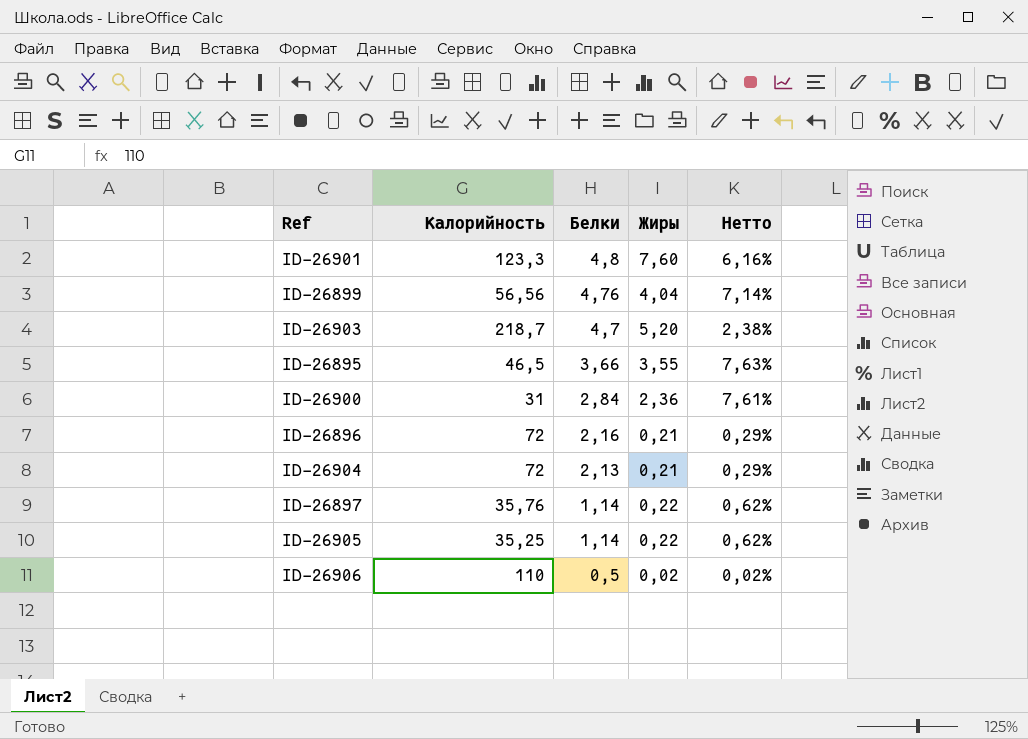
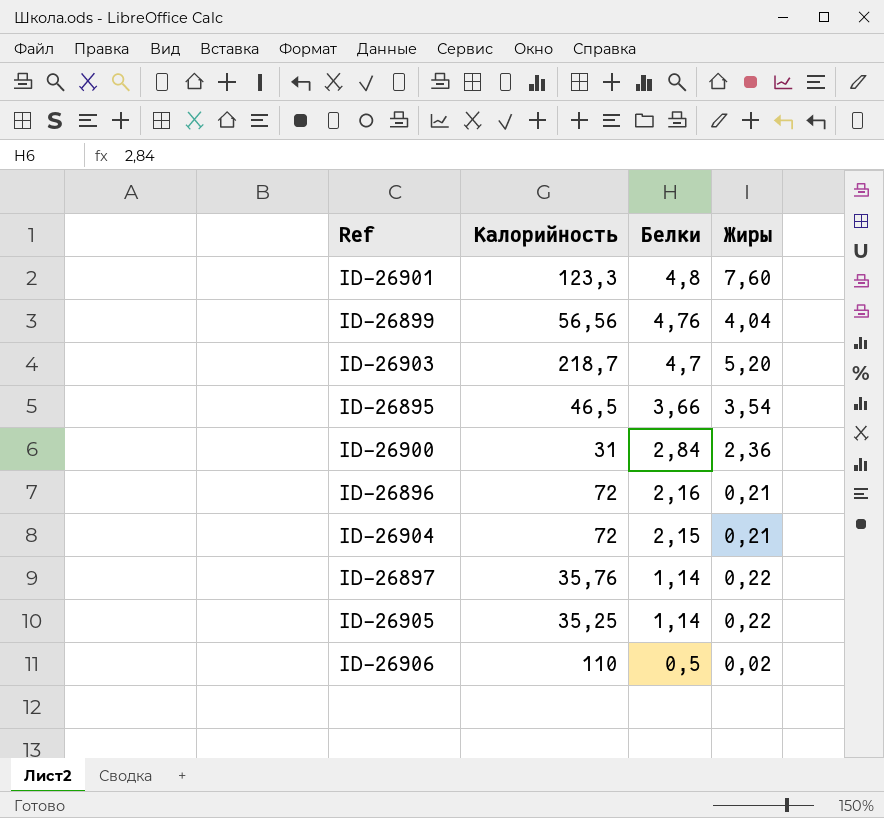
column Нетто | formula: [Жиры] / [Калорийность] -> none
ID-26895 | Жиры: 3,55 -> 3,54
ID-26904 | Белки: 2,13 -> 2,15

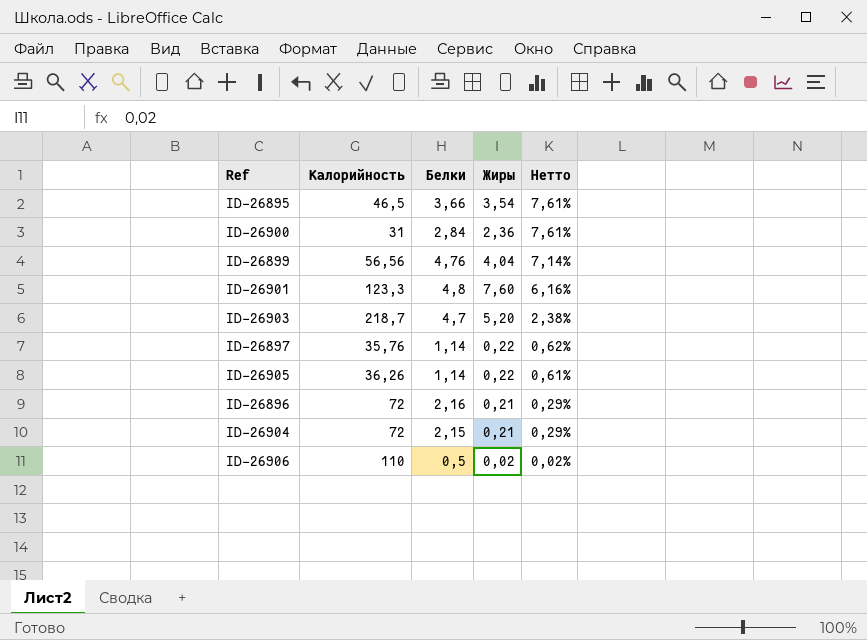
row order: Белки descending -> Нетто descending
column Нетто | formula: none -> [Жиры] / [Калорийность]
ID-26905 | Калорийность: 35,25 -> 36,26

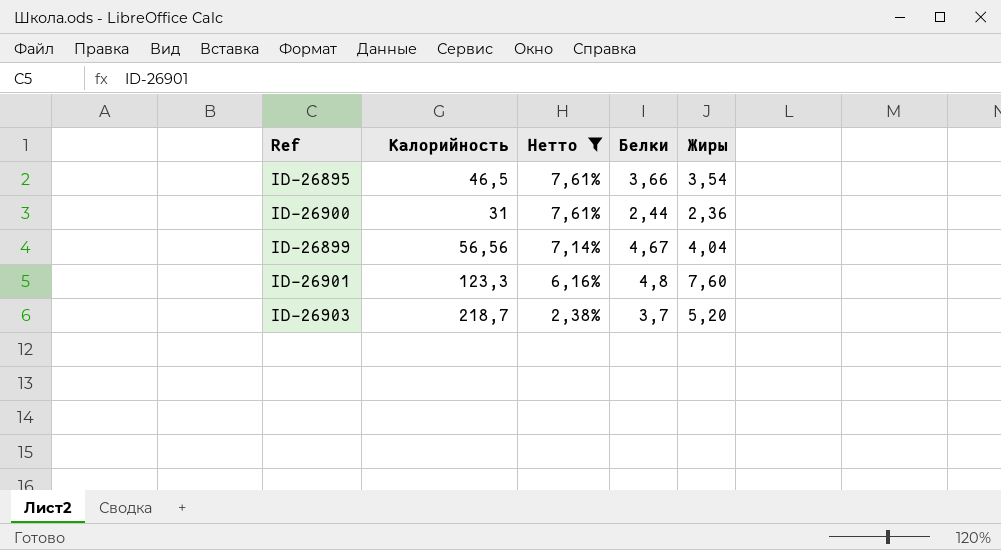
filter: none -> Нетто >= 2,38%
column Нетто | position: 5 -> 3
ID-26900 | Белки: 2,84 -> 2,44
ID-26899 | Белки: 4,76 -> 4,67
ID-26903 | Белки: 4,7 -> 3,7

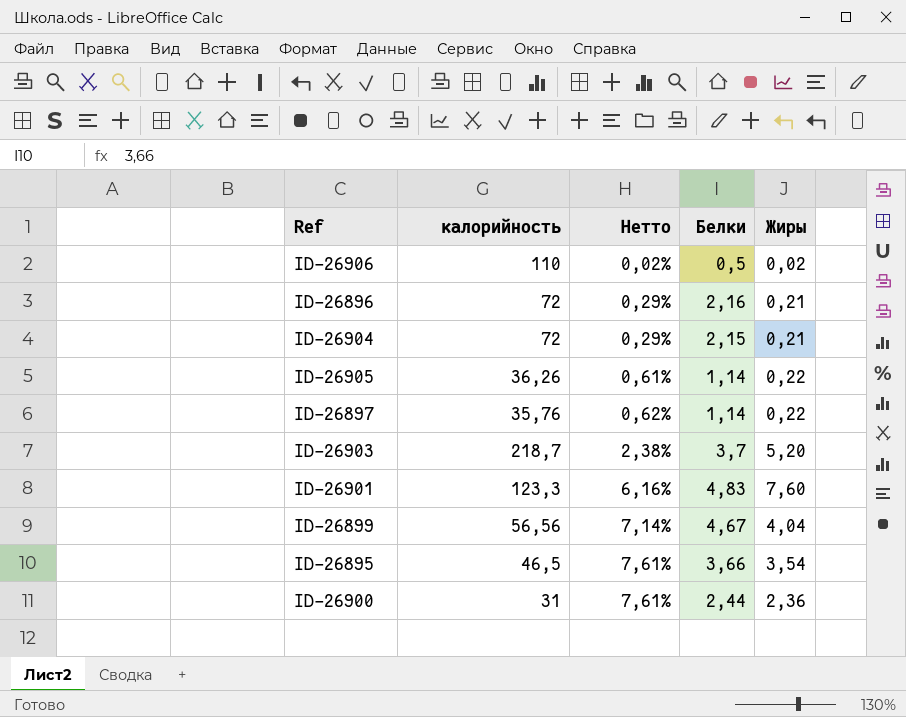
filter: Нетто >= 2,38% -> none
row order: Нетто descending -> Нетто ascending
column name: Калорийность -> калорийность
ID-26901 | Белки: 4,8 -> 4,83

